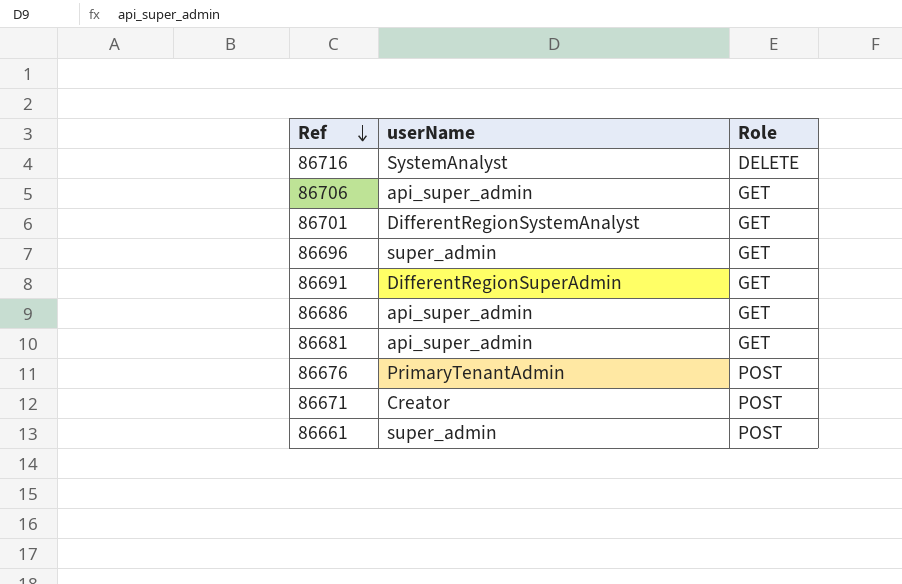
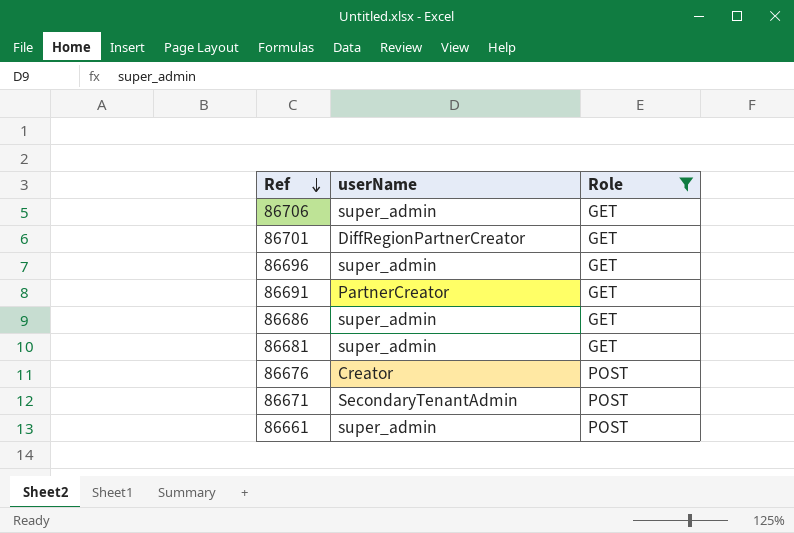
filter: none -> Role != DELETE
86706 | userName: api_super_admin -> super_admin
86701 | userName: DifferentRegionSystemAnalyst -> DiffRegionPartnerCreator
86691 | userName: DifferentRegionSuperAdmin -> PartnerCreator
86686 | userName: api_super_admin -> super_admin
86681 | userName: api_super_admin -> super_admin
86676 | userName: PrimaryTenantAdmin -> Creator
86671 | userName: Creator -> SecondaryTenantAdmin

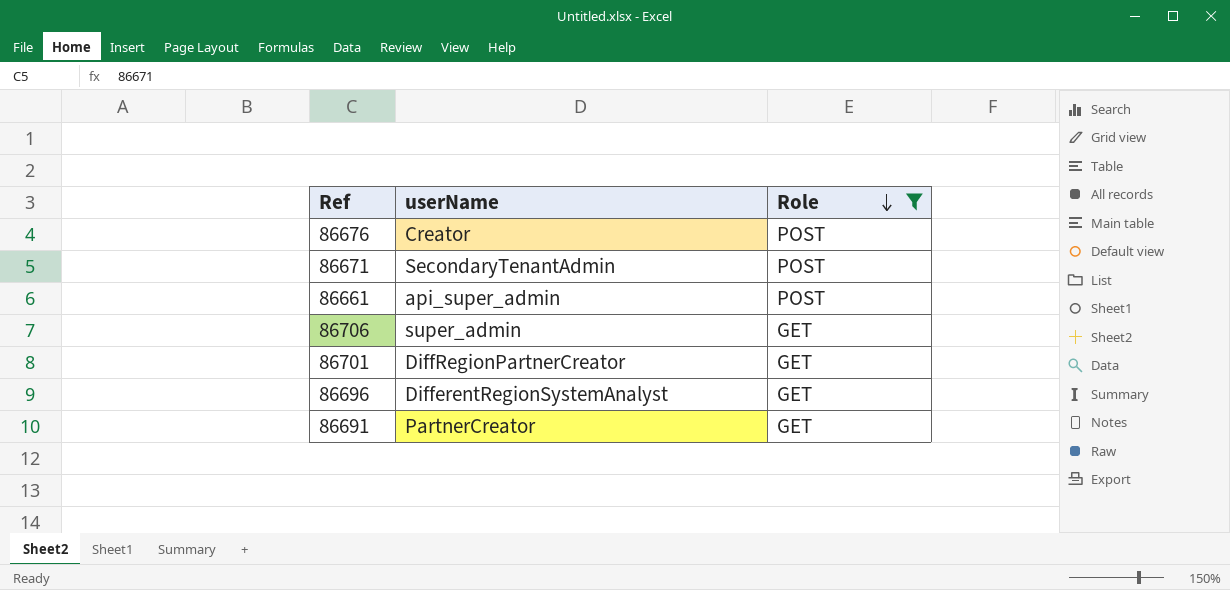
row order: Ref descending -> Role descending
row 86686: super_admin | GET -> none
row 86681: super_admin | GET -> none
86661 | userName: super_admin -> api_super_admin
86696 | userName: super_admin -> DifferentRegionSystemAnalyst

